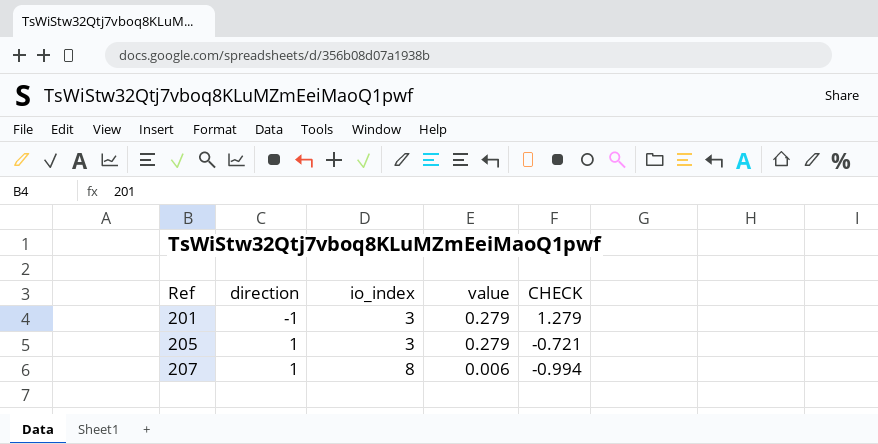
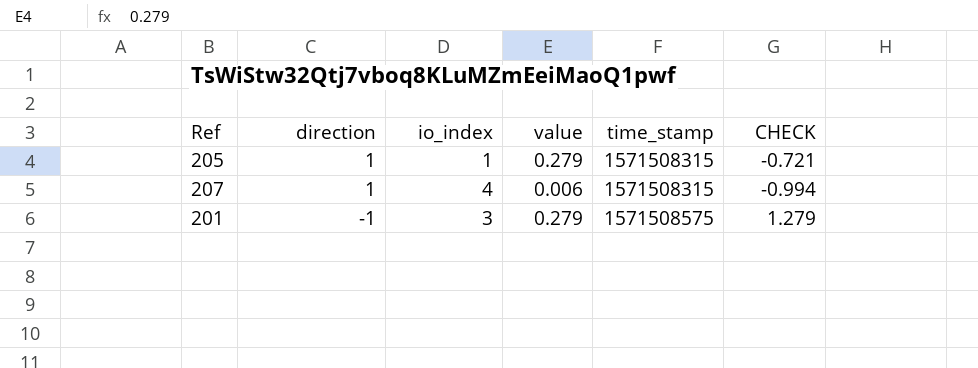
row order: Ref ascending -> direction descending
column time_stamp | position: none -> 5
205 | io_index: 3 -> 1
207 | io_index: 8 -> 4

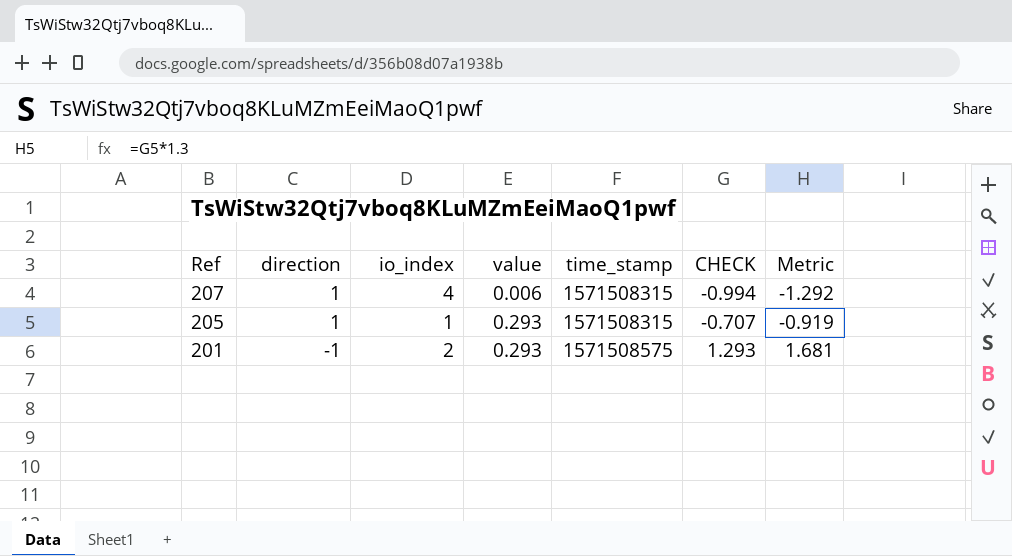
row order: direction descending -> Ref descending
column Metric | formula: none -> [CHECK] * 1.3
205 | value: 0.279 -> 0.293
205 | CHECK: -0.721 -> -0.707
201 | io_index: 3 -> 2
201 | value: 0.279 -> 0.293
201 | CHECK: 1.279 -> 1.293

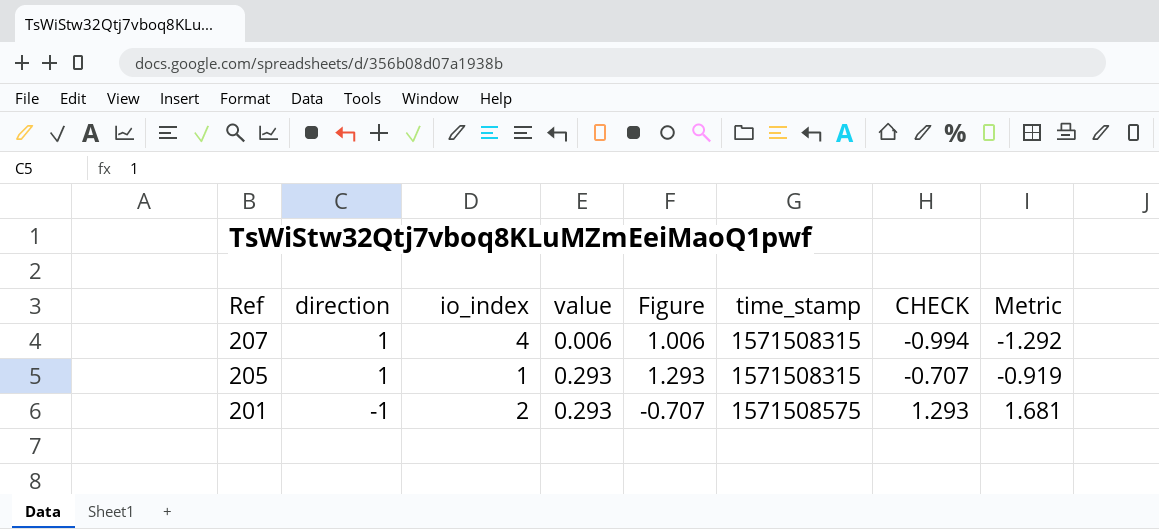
column Figure | formula: none -> [direction] + [value]

